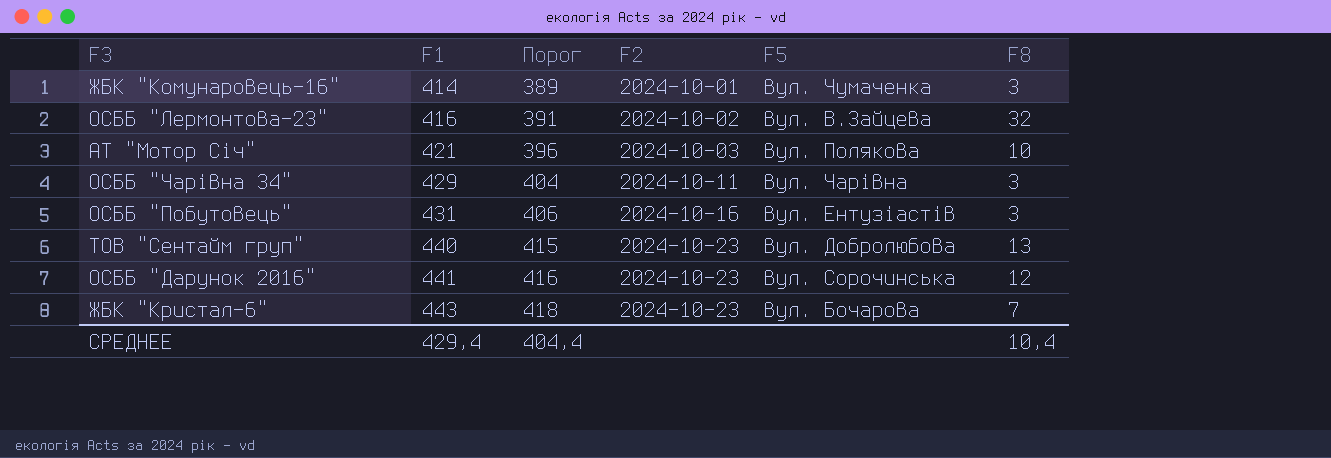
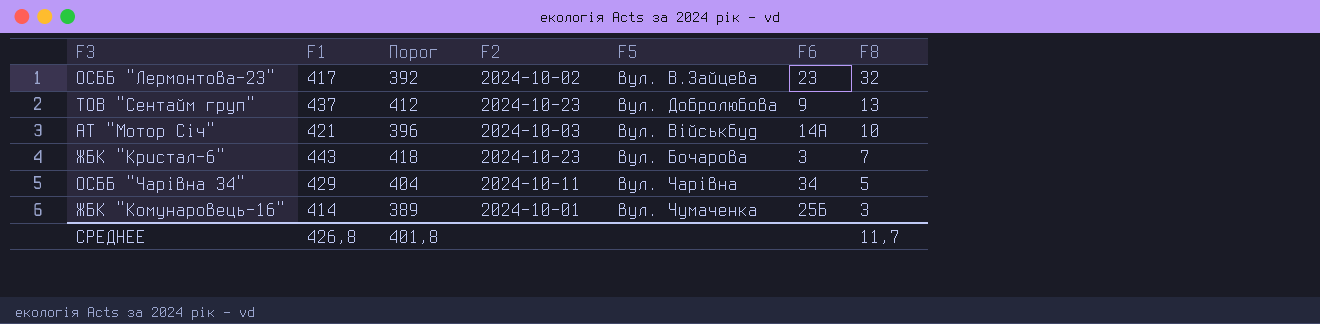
row order: F1 ascending -> F8 descending
column F6 | position: none -> 6
row ОСББ "Побутовець": 431 | 406 | 2024-10-16 | вул. Ентузіастів | 3 -> none
row ОСББ "Дарунок 2016": 441 | 416 | 2024-10-23 | вул. Сорочинська | 12 -> none
ОСББ "Лермонтова-23" | F1: 416 -> 417
ОСББ "Лермонтова-23" | Порог: 391 -> 392
ТОВ "Сентайм груп" | F1: 440 -> 437
ТОВ "Сентайм груп" | Порог: 415 -> 412
АТ "Мотор Січ" | F5: вул. Полякова -> вул. Військбуд
ОСББ "Чарівна 34" | F8: 3 -> 5
СРЕДНЕЕ | F1: 429,4 -> 426,8
СРЕДНЕЕ | Порог: 404,4 -> 401,8
СРЕДНЕЕ | F8: 10,4 -> 11,7

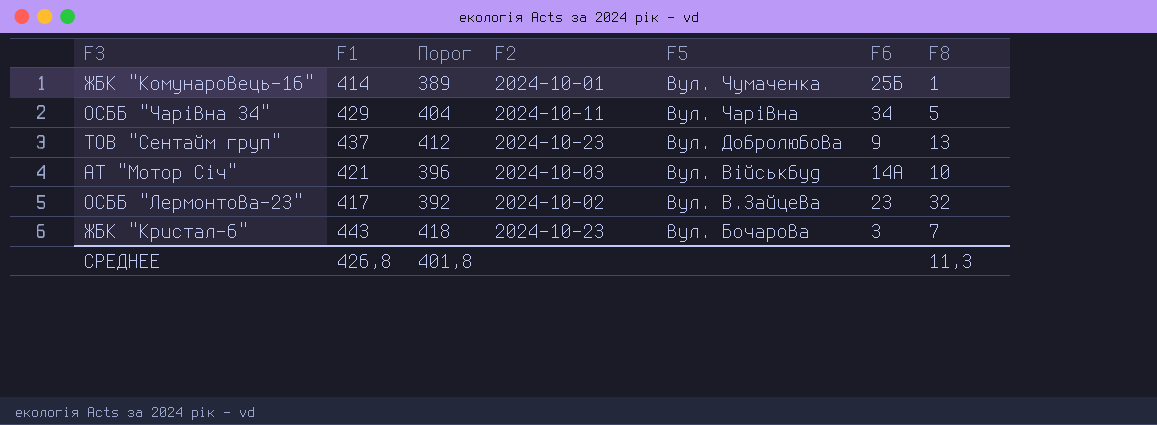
row order: F8 descending -> F5 descending
ЖБК "Комунаровець-16" | F8: 3 -> 1
СРЕДНЕЕ | F8: 11,7 -> 11,3

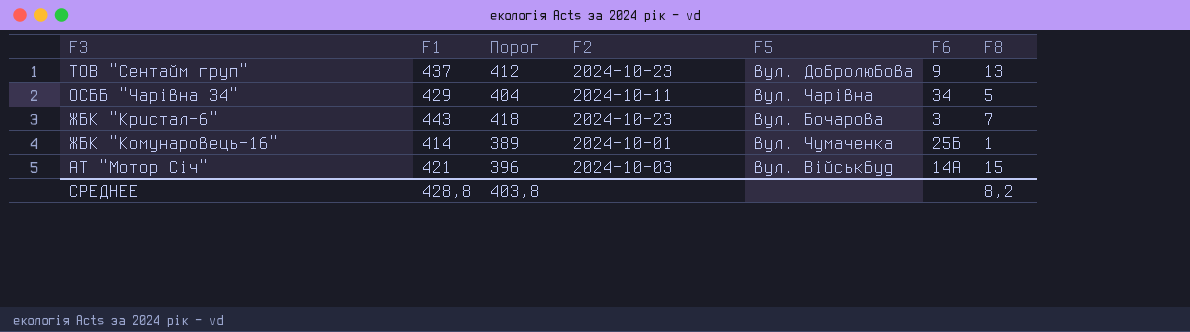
row order: F5 descending -> F3 descending
row ОСББ "Лермонтова-23": 417 | 392 | 2024-10-02 | вул. В.Зайцева | 23 | 32 -> none
АТ "Мотор Січ" | F8: 10 -> 15
СРЕДНЕЕ | F1: 426,8 -> 428,8
СРЕДНЕЕ | Порог: 401,8 -> 403,8
СРЕДНЕЕ | F8: 11,3 -> 8,2

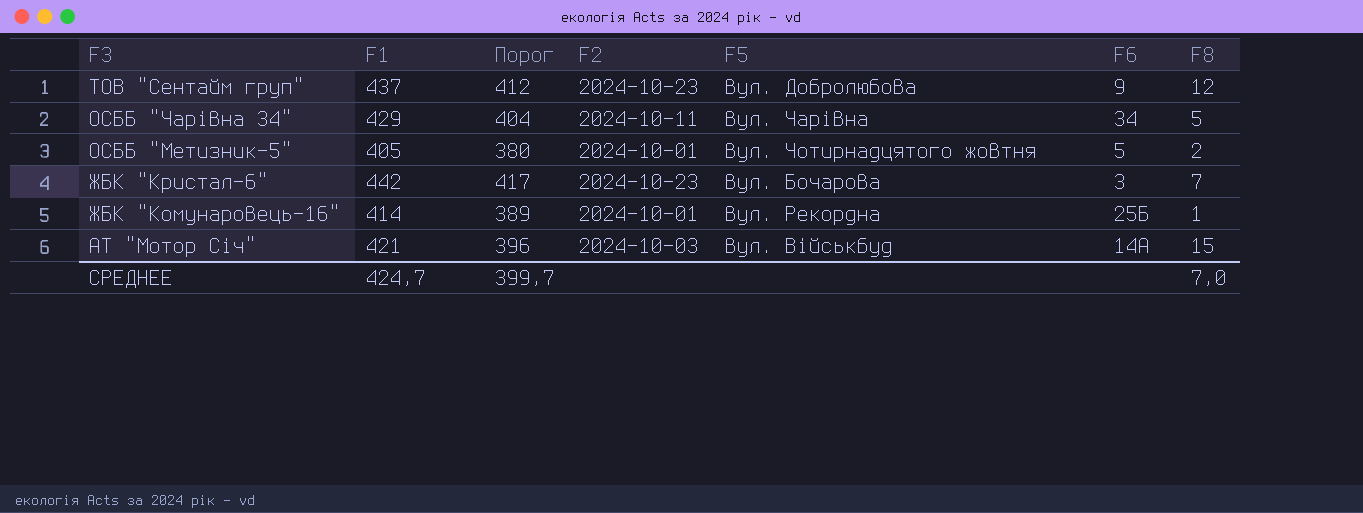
ТОВ "Сентайм груп" | F8: 13 -> 12
row ОСББ "Метизник-5": none -> 405 | 380 | 2024-10-01 | вул. Чотирнадцятого жовтня | 5 | 2
ЖБК "Кристал-6" | F1: 443 -> 442
ЖБК "Кристал-6" | Порог: 418 -> 417
ЖБК "Комунаровець-16" | F5: вул. Чумаченка -> вул. Рекордна
СРЕДНЕЕ | F1: 428,8 -> 424,7
СРЕДНЕЕ | Порог: 403,8 -> 399,7
СРЕДНЕЕ | F8: 8,2 -> 7,0

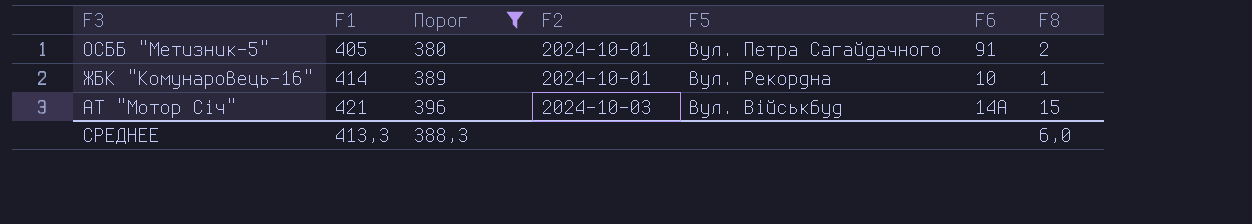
filter: none -> Порог <= 396
ОСББ "Метизник-5" | F5: вул. Чотирнадцятого жовтня -> вул. Петра Сагайдачного
ОСББ "Метизник-5" | F6: 5 -> 91
ЖБК "Комунаровець-16" | F6: 25Б -> 10
СРЕДНЕЕ | F1: 424,7 -> 413,3
СРЕДНЕЕ | Порог: 399,7 -> 388,3
СРЕДНЕЕ | F8: 7,0 -> 6,0

